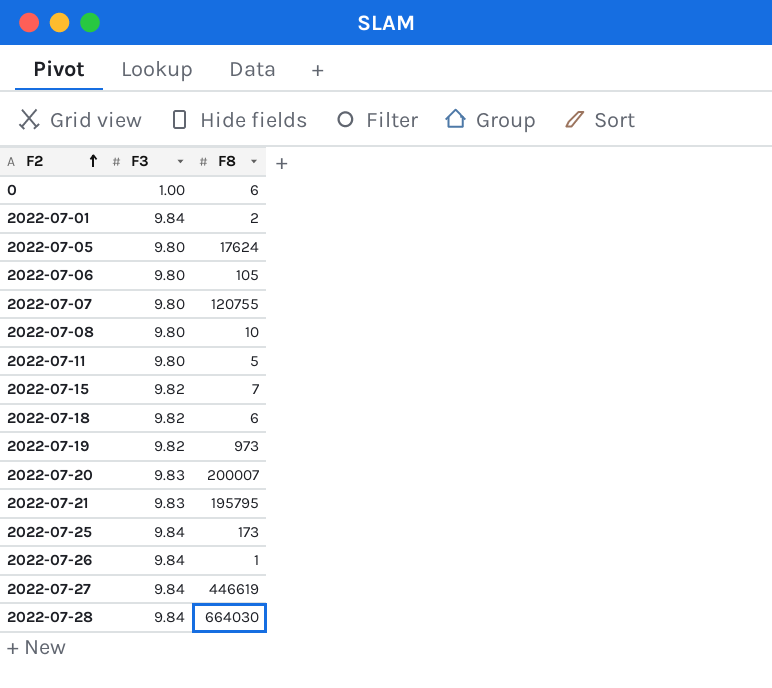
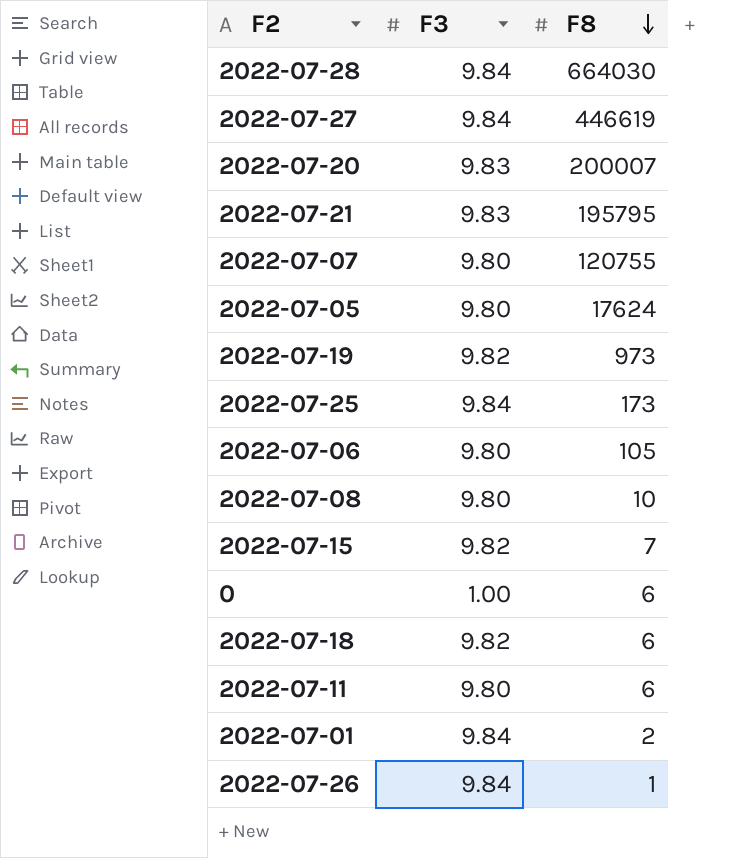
row order: F2 ascending -> F8 descending
2022-07-11 | F8: 5 -> 6

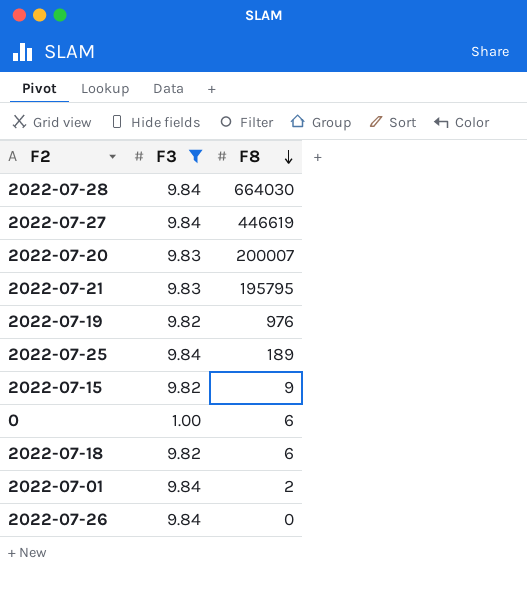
filter: none -> F3 != 9.80
2022-07-19 | F8: 973 -> 976
2022-07-25 | F8: 173 -> 189
2022-07-15 | F8: 7 -> 9
2022-07-26 | F8: 1 -> 0

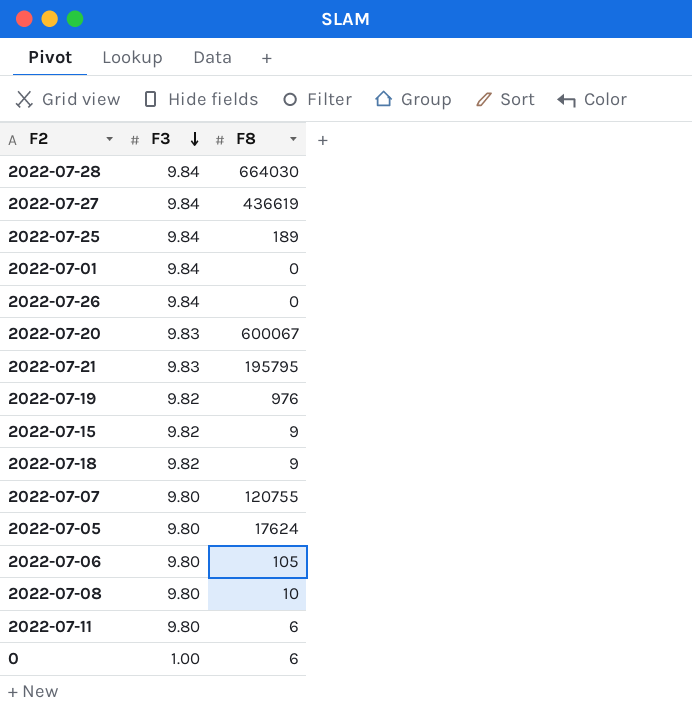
filter: F3 != 9.80 -> none
row order: F8 descending -> F3 descending
2022-07-27 | F8: 446619 -> 436619
2022-07-01 | F8: 2 -> 0
2022-07-20 | F8: 200007 -> 600067
2022-07-18 | F8: 6 -> 9

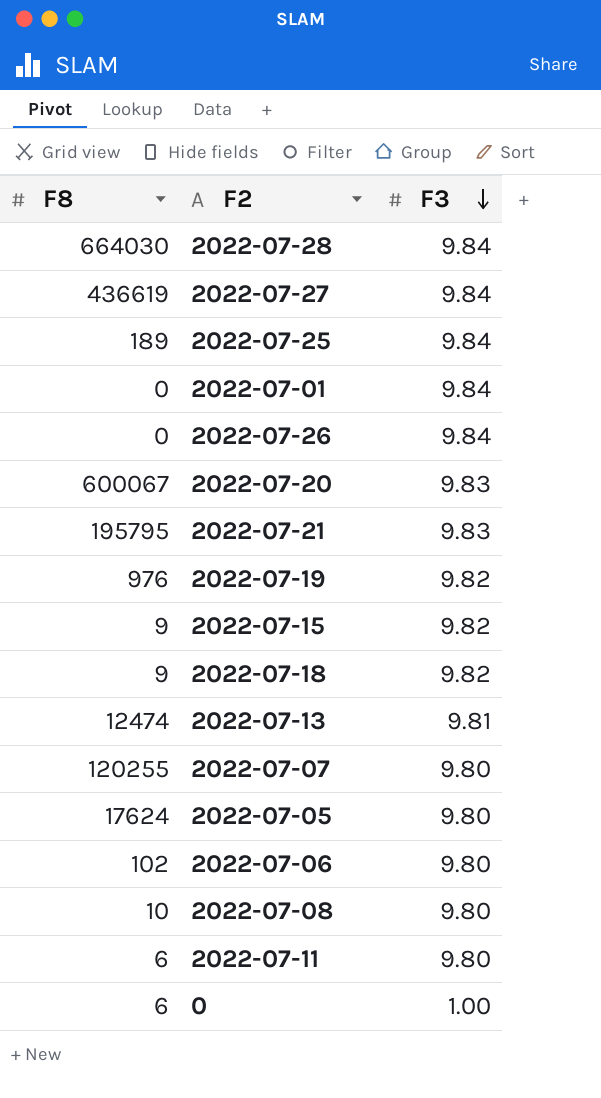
column F8 | position: 3 -> 1
row 2022-07-13: none -> 12474 | 9.81
2022-07-07 | F8: 120755 -> 120255
2022-07-06 | F8: 105 -> 102

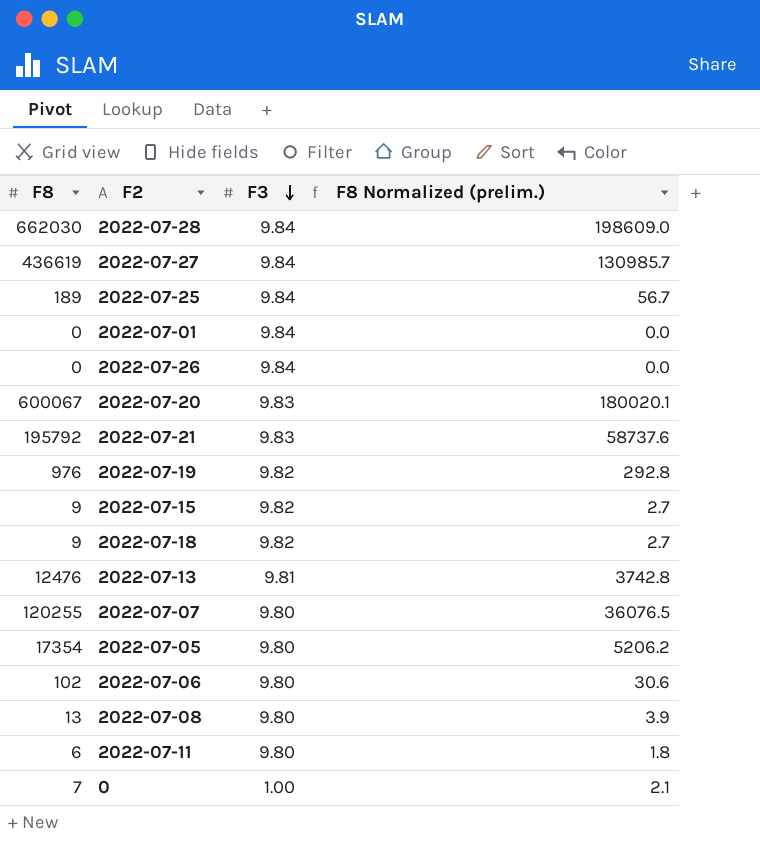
column F8 Normalized (prelim.) | formula: none -> [F8] * 0.3
2022-07-28 | F8: 664030 -> 662030
2022-07-21 | F8: 195795 -> 195792
2022-07-13 | F8: 12474 -> 12476
2022-07-05 | F8: 17624 -> 17354
2022-07-08 | F8: 10 -> 13
0 | F8: 6 -> 7

